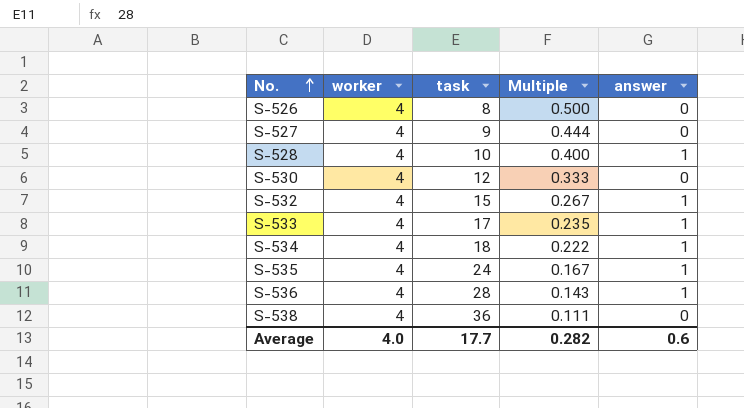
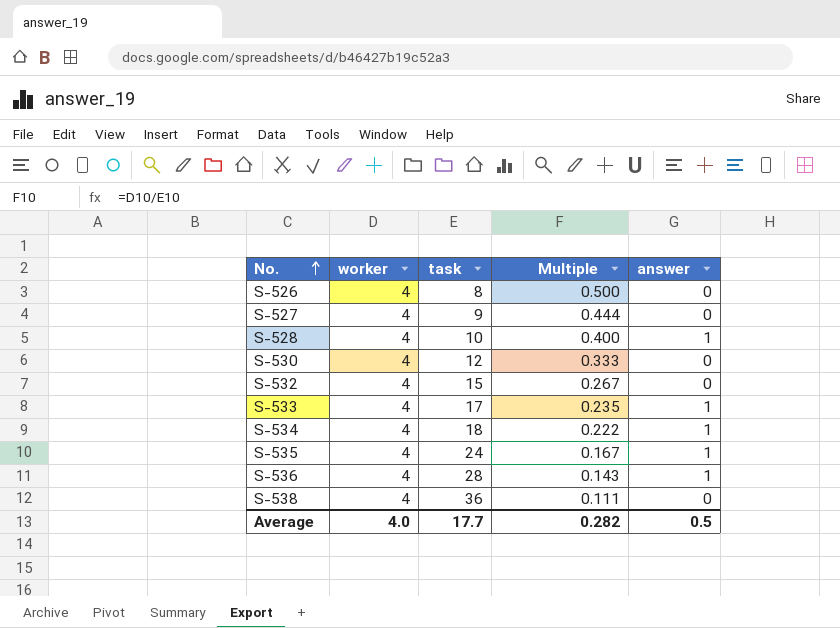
S-532 | answer: 1 -> 0
Average | answer: 0.6 -> 0.5

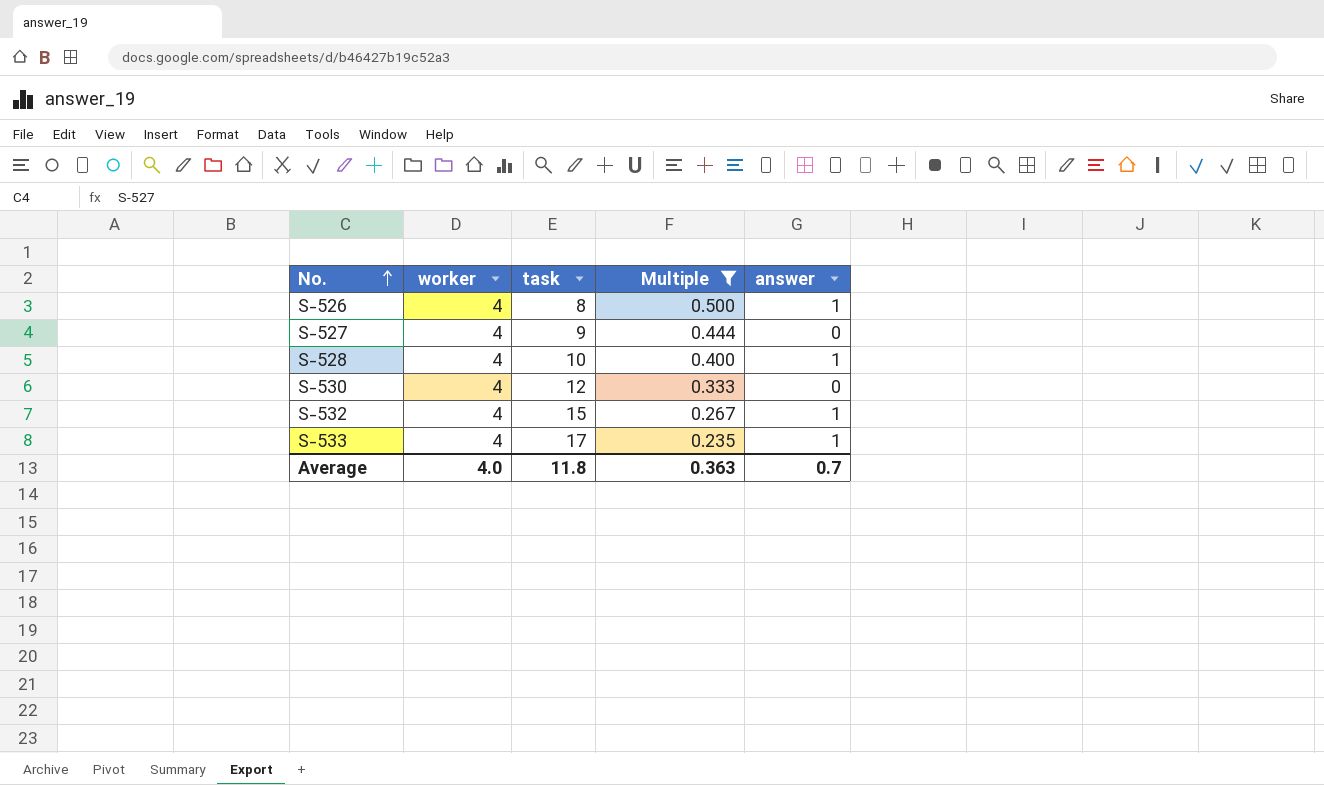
filter: none -> Multiple >= 0.235
S-526 | answer: 0 -> 1
S-532 | answer: 0 -> 1
Average | task: 17.7 -> 11.8
Average | Multiple: 0.282 -> 0.363
Average | answer: 0.5 -> 0.7

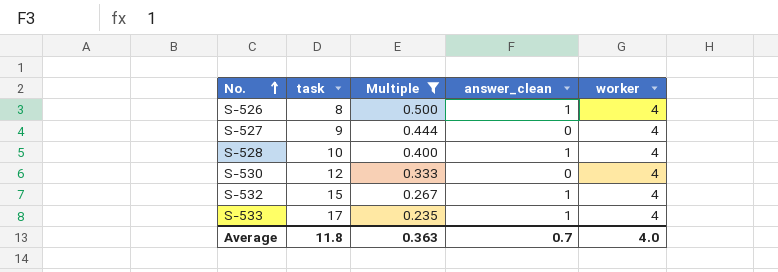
column name: answer -> answer_clean
column worker | position: 2 -> 5

